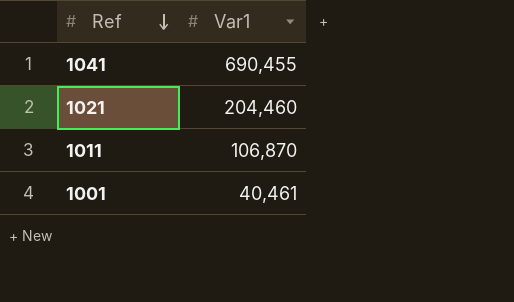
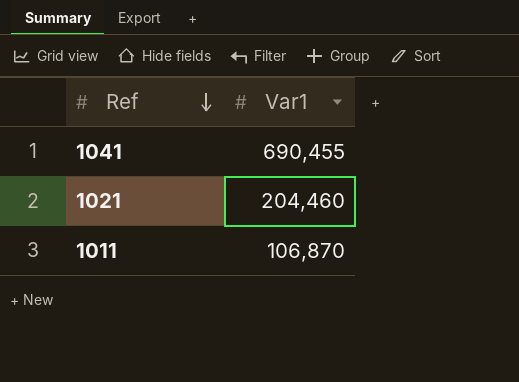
row 1001: 40,461 -> none

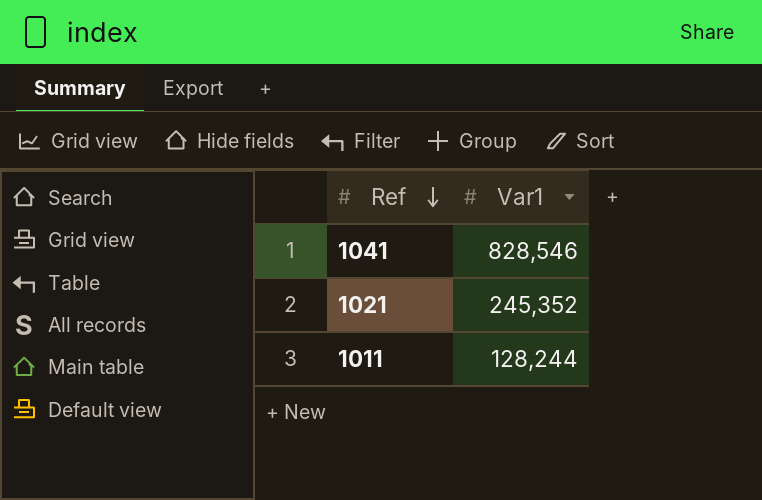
1041 | Var1: 690,455 -> 828,546
1021 | Var1: 204,460 -> 245,352
1011 | Var1: 106,870 -> 128,244

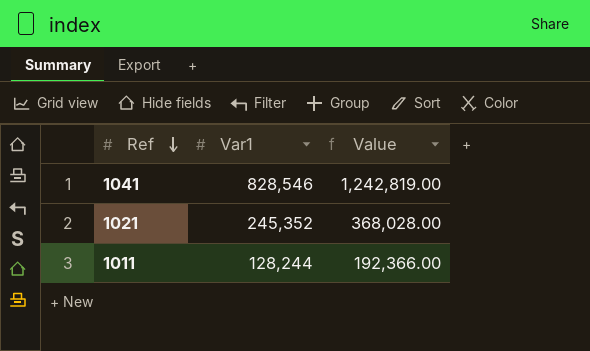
column Value | formula: none -> [Var1] * 1.5

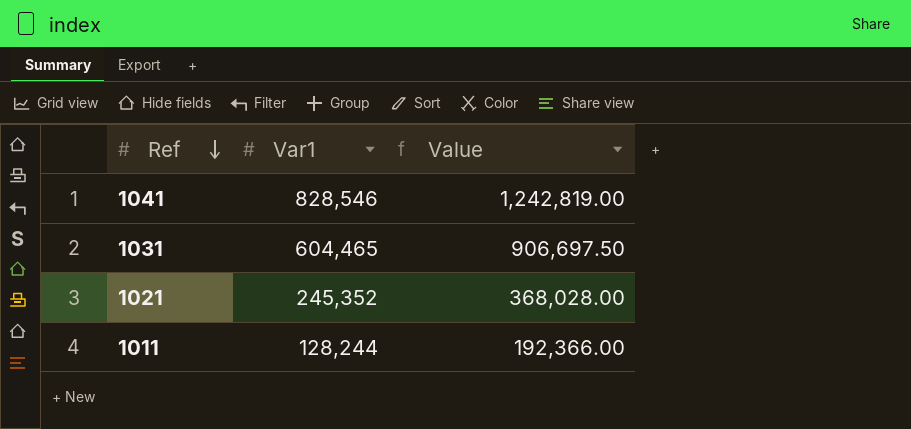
row 1031: none -> 604,465 | 906,697.50

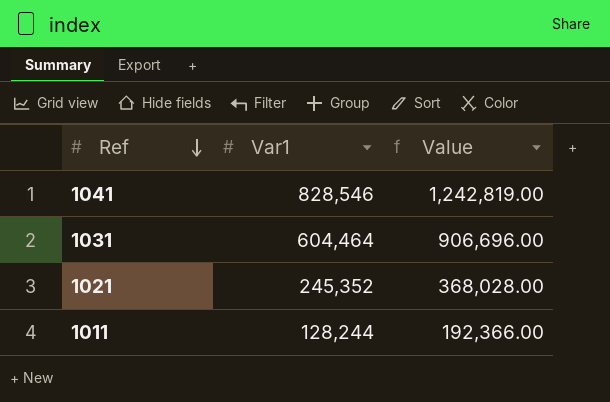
1031 | Var1: 604,465 -> 604,464
1031 | Value: 906,697.50 -> 906,696.00

